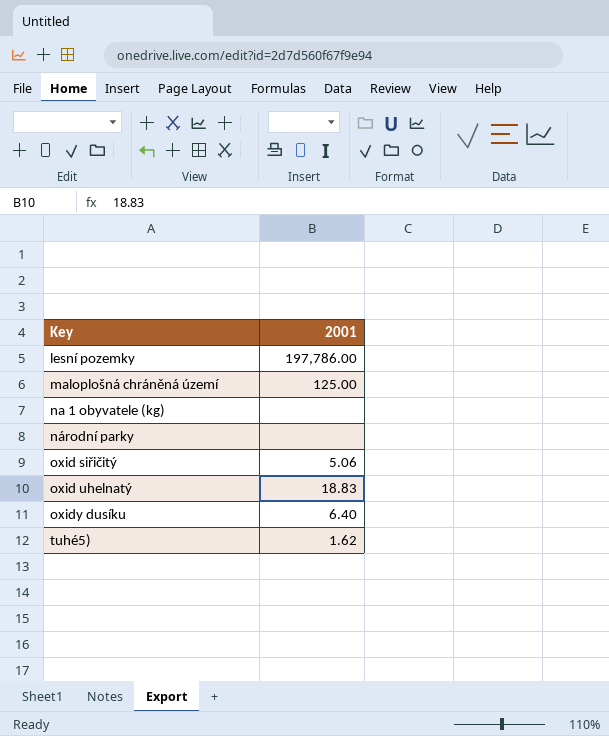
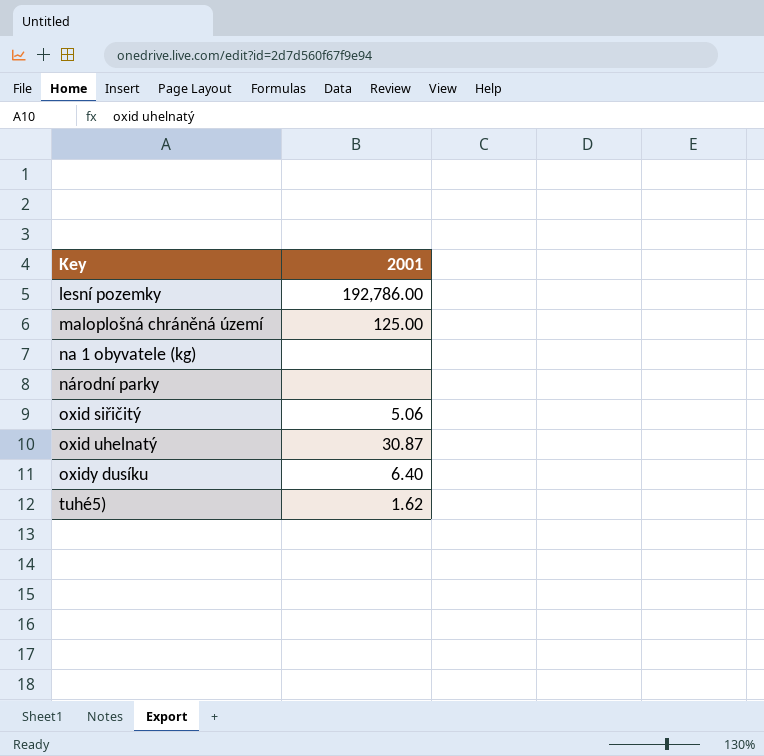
lesní pozemky | 2001: 197,786.00 -> 192,786.00
oxid uhelnatý | 2001: 18.83 -> 30.87

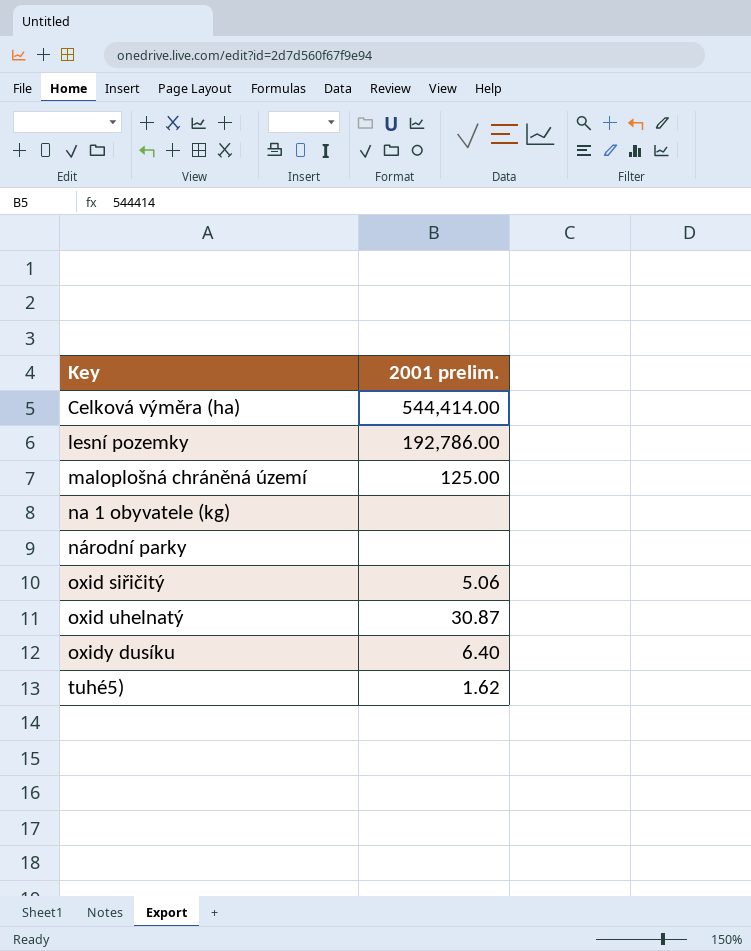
column name: 2001 -> 2001 prelim.
row Celková výměra (ha): none -> 544,414.00

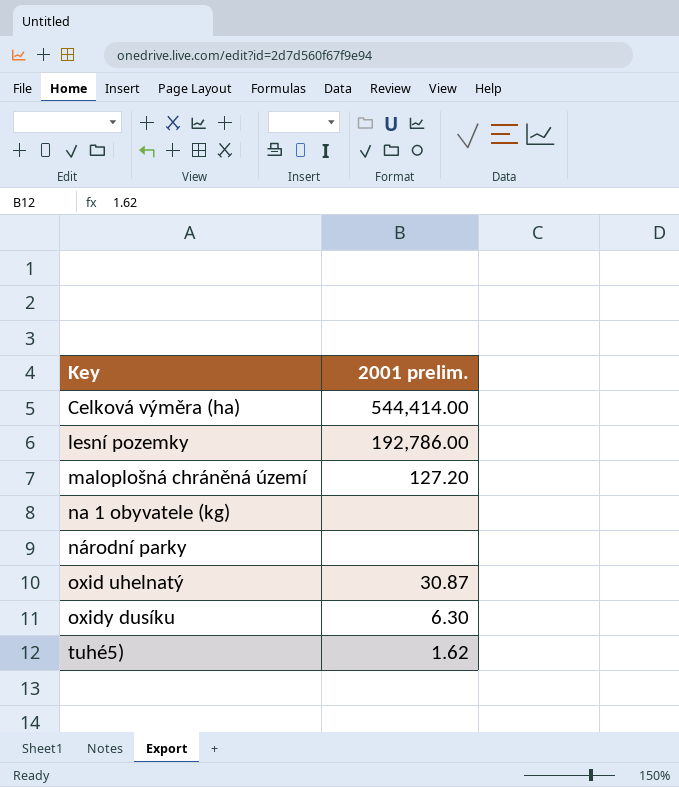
row oxid siřičitý: 5.06 -> none
maloplošná chráněná území | 2001 prelim.: 125.00 -> 127.20
oxidy dusíku | 2001 prelim.: 6.40 -> 6.30

